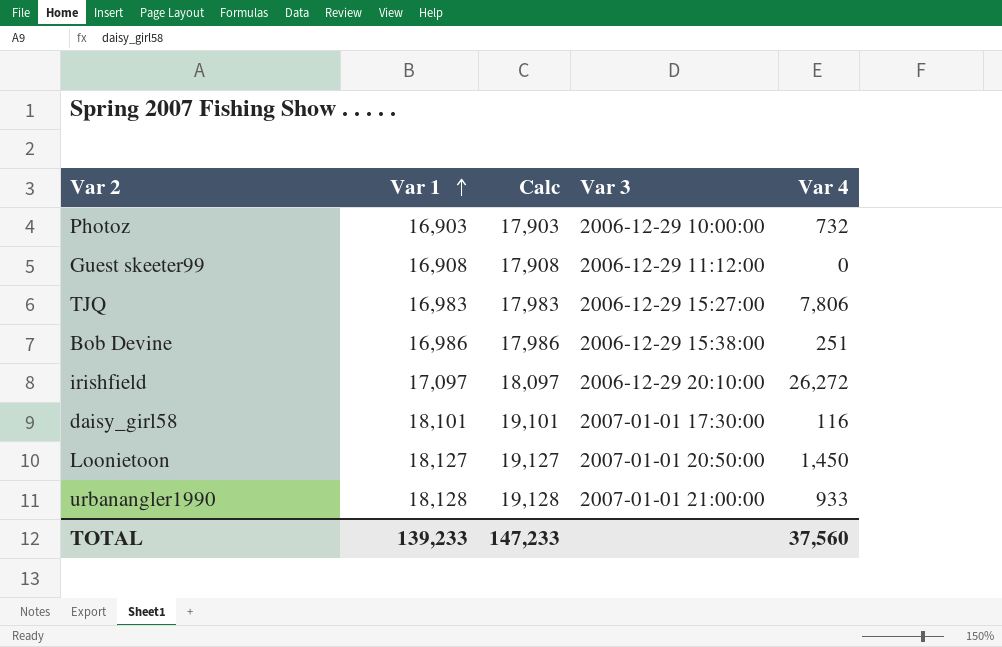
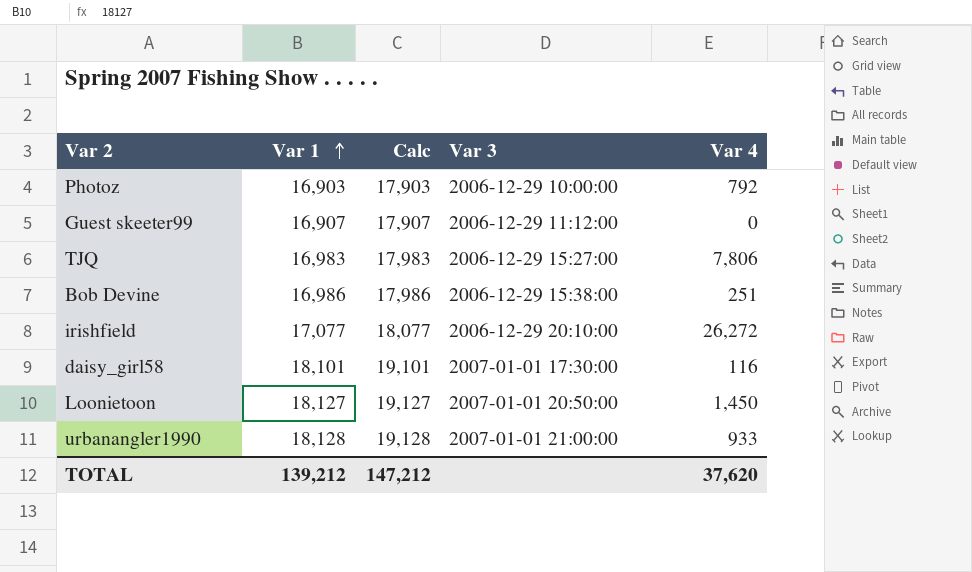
Photoz | Var 4: 732 -> 792
Guest skeeter99 | Var 1: 16,908 -> 16,907
Guest skeeter99 | Calc: 17,908 -> 17,907
irishfield | Var 1: 17,097 -> 17,077
irishfield | Calc: 18,097 -> 18,077
TOTAL | Var 1: 139,233 -> 139,212
TOTAL | Calc: 147,233 -> 147,212
TOTAL | Var 4: 37,560 -> 37,620

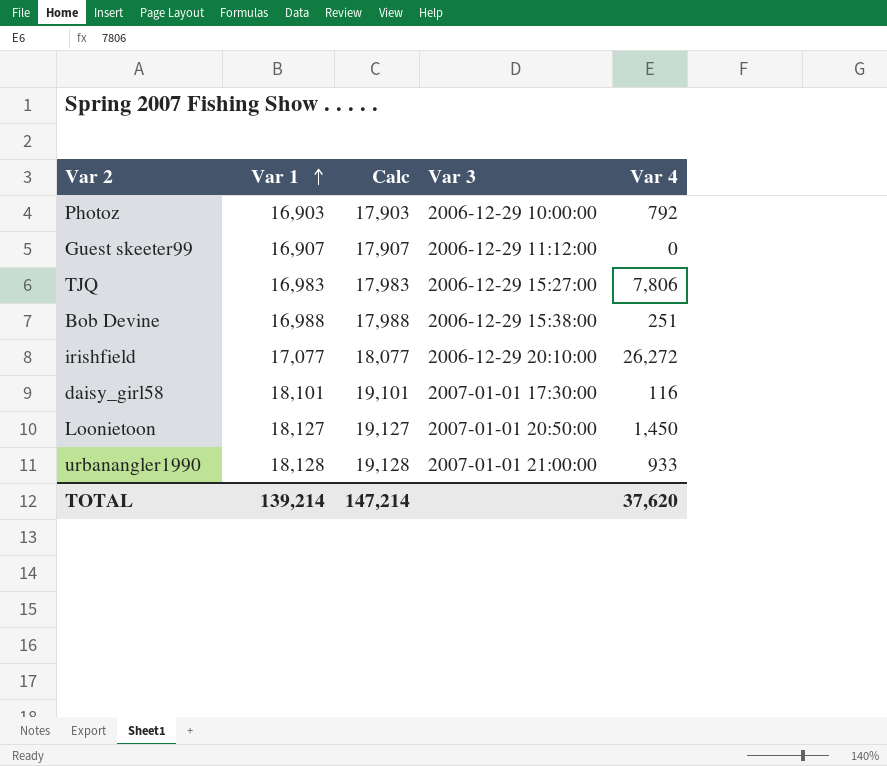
Bob Devine | Var 1: 16,986 -> 16,988
Bob Devine | Calc: 17,986 -> 17,988
TOTAL | Var 1: 139,212 -> 139,214
TOTAL | Calc: 147,212 -> 147,214

